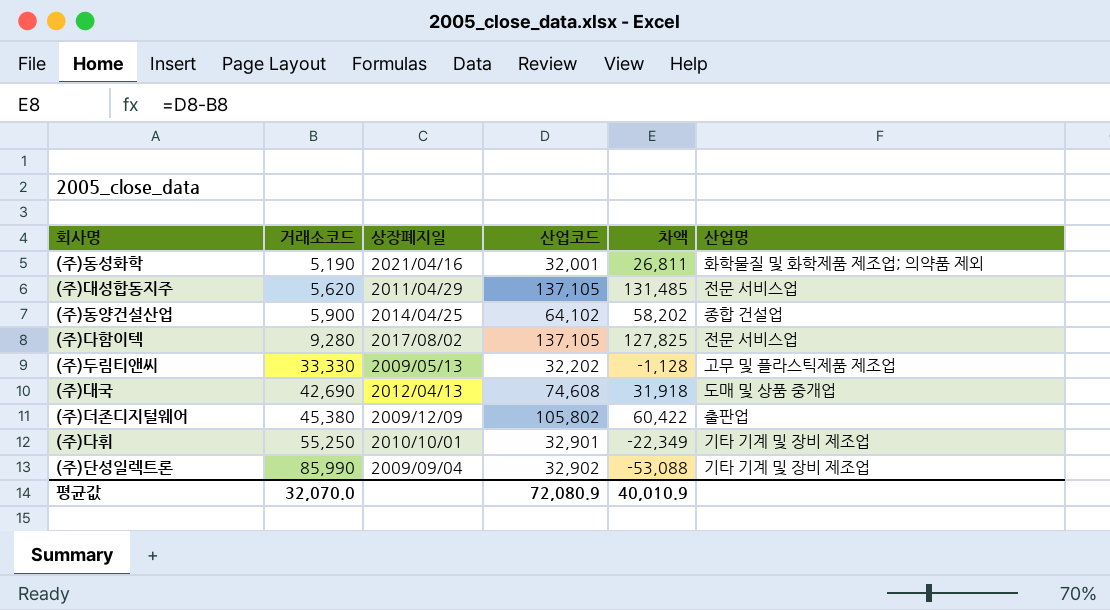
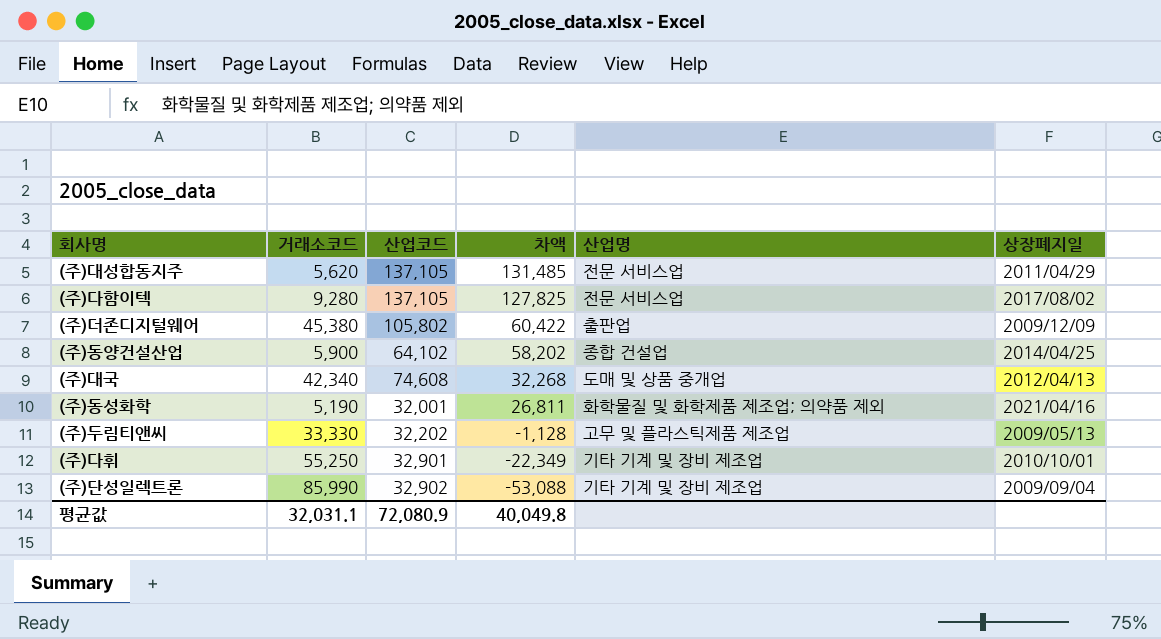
row order: 거래소코드 ascending -> 차액 descending
column 상장폐지일 | position: 3 -> 6
(주)대국 | 거래소코드: 42,690 -> 42,340
(주)대국 | 차액: 31,918 -> 32,268
평균값 | 거래소코드: 32,070.0 -> 32,031.1
평균값 | 차액: 40,010.9 -> 40,049.8

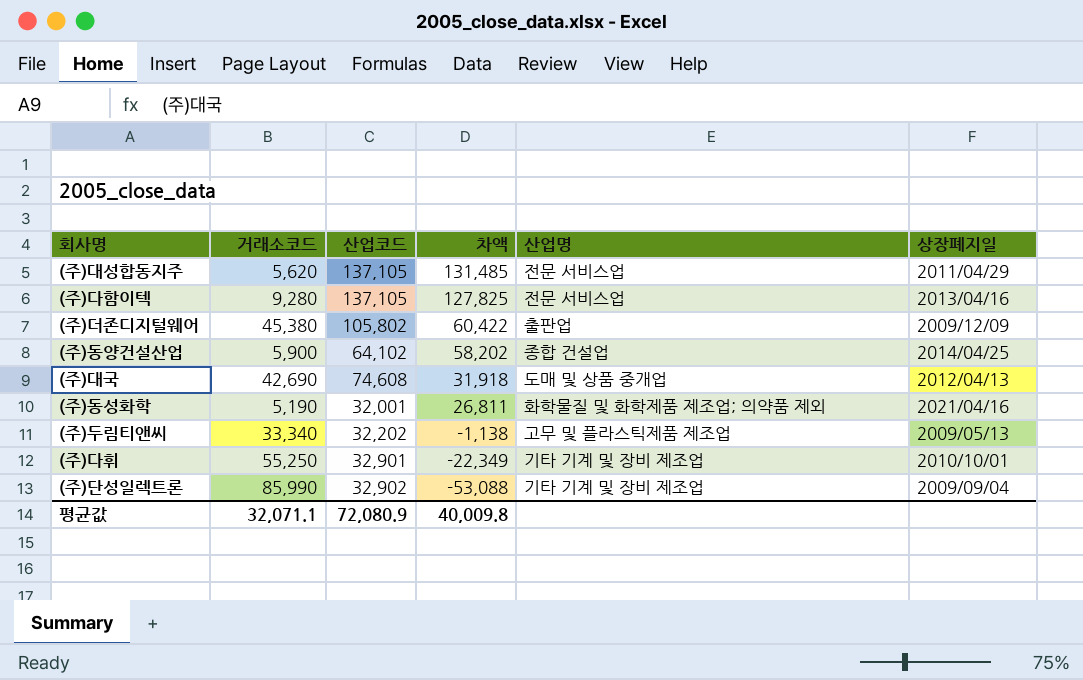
(주)다함이텍 | 상장폐지일: 2017/08/02 -> 2013/04/16
(주)대국 | 거래소코드: 42,340 -> 42,690
(주)대국 | 차액: 32,268 -> 31,918
(주)두림티앤씨 | 거래소코드: 33,330 -> 33,340
(주)두림티앤씨 | 차액: -1,128 -> -1,138
평균값 | 거래소코드: 32,031.1 -> 32,071.1
평균값 | 차액: 40,049.8 -> 40,009.8

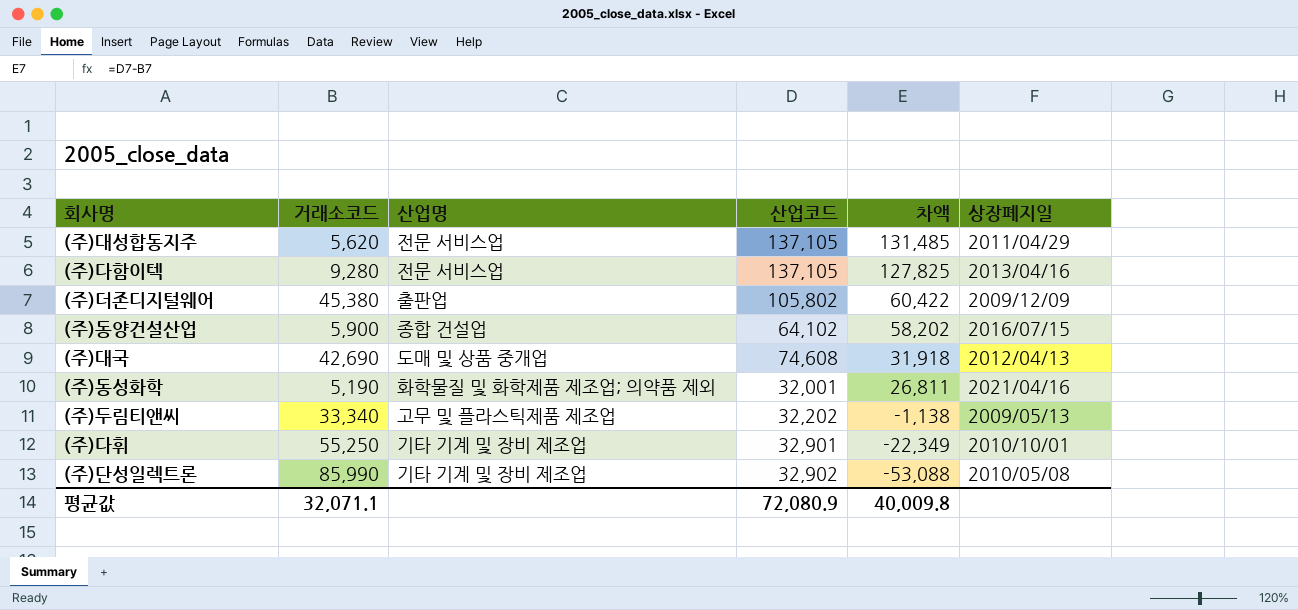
column 산업명 | position: 5 -> 3
(주)동양건설산업 | 상장폐지일: 2014/04/25 -> 2016/07/15
(주)단성일렉트론 | 상장폐지일: 2009/09/04 -> 2010/05/08

